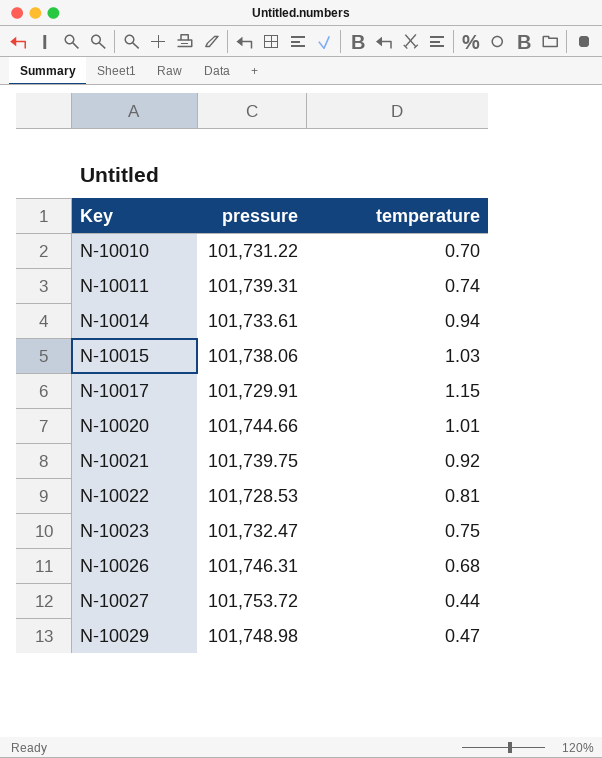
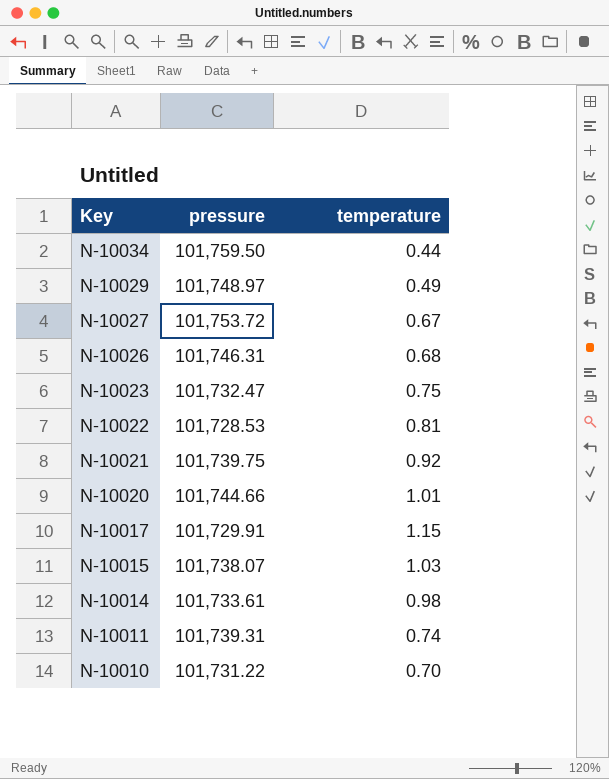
row order: Key ascending -> Key descending
row N-10034: none -> 101,759.50 | 0.44
N-10029 | pressure: 101,748.98 -> 101,748.97
N-10029 | temperature: 0.47 -> 0.49
N-10027 | temperature: 0.44 -> 0.67
N-10015 | pressure: 101,738.06 -> 101,738.07
N-10014 | temperature: 0.94 -> 0.98

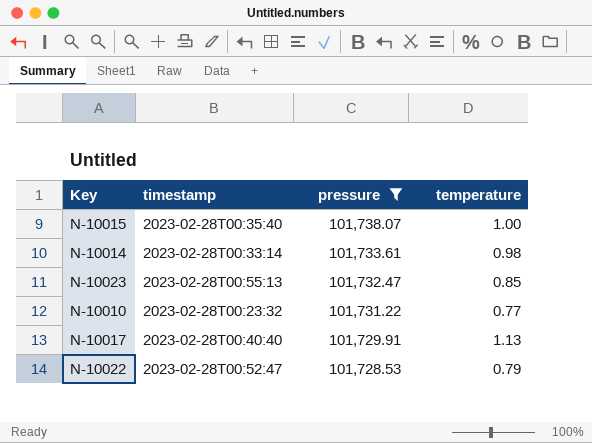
filter: none -> pressure <= 101,738.07
row order: Key descending -> pressure descending
column timestamp | position: none -> 2
N-10015 | temperature: 1.03 -> 1.00
N-10023 | temperature: 0.75 -> 0.85
N-10010 | temperature: 0.70 -> 0.77
N-10017 | temperature: 1.15 -> 1.13
N-10022 | temperature: 0.81 -> 0.79

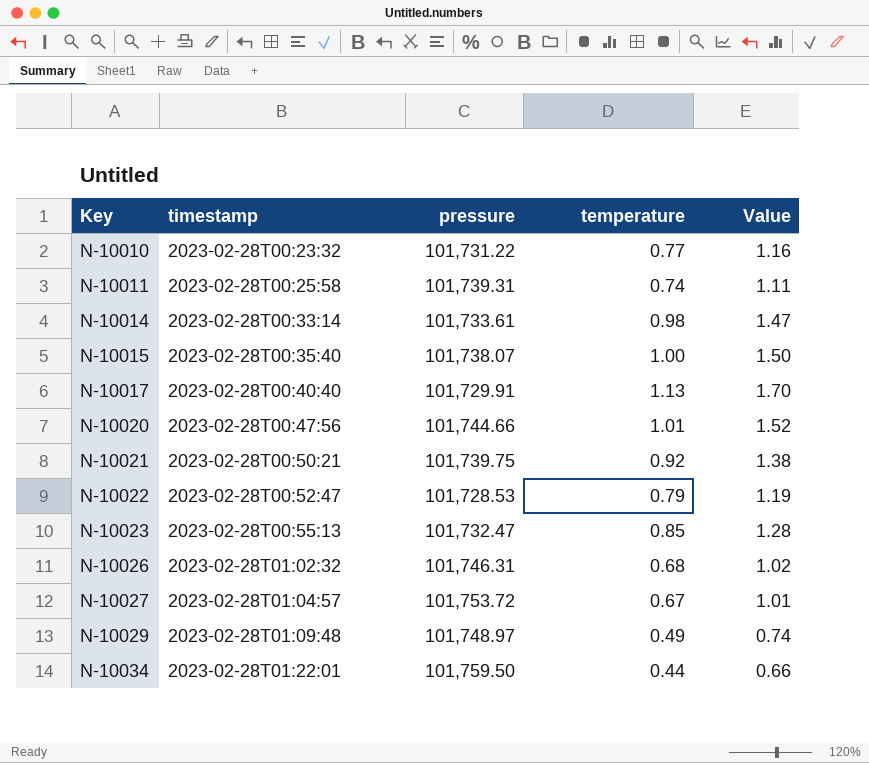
filter: pressure <= 101,738.07 -> none
row order: pressure descending -> Key ascending
column Value | formula: none -> [temperature] * 1.5

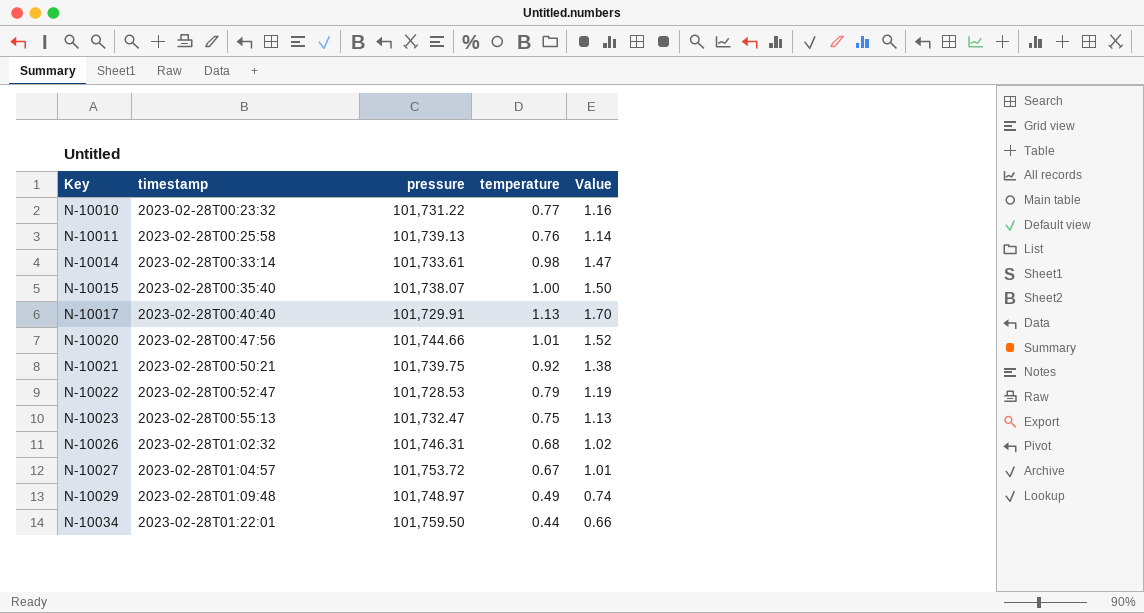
N-10011 | pressure: 101,739.31 -> 101,739.13
N-10011 | temperature: 0.74 -> 0.76
N-10011 | Value: 1.11 -> 1.14
N-10023 | temperature: 0.85 -> 0.75
N-10023 | Value: 1.28 -> 1.13

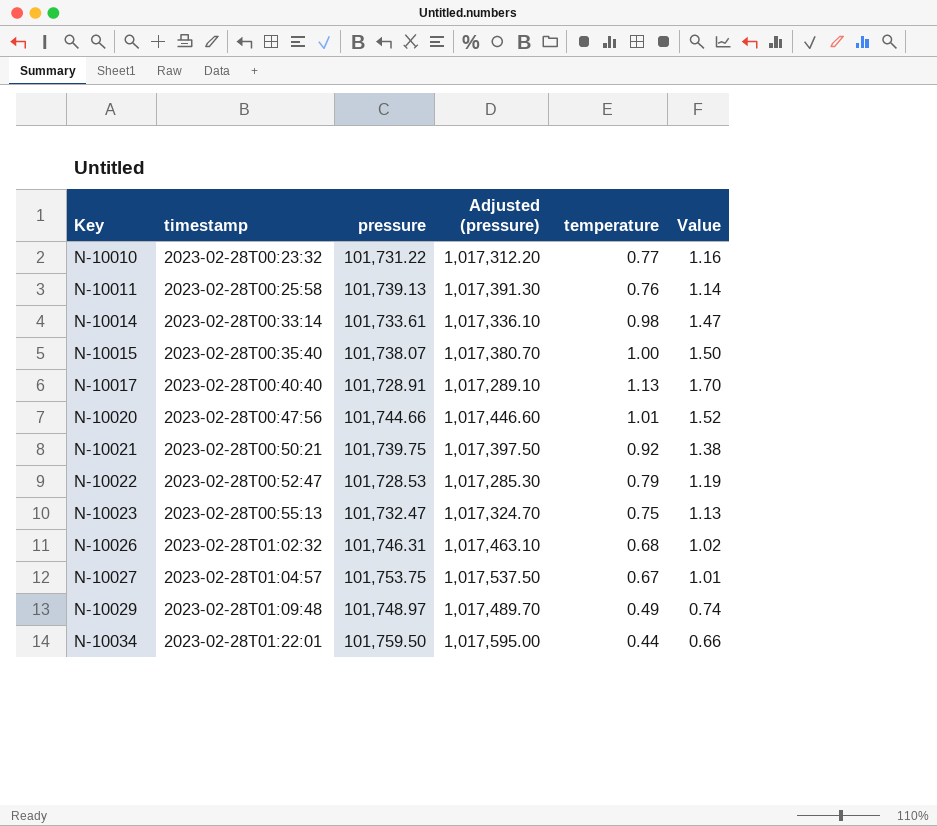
column Adjusted (pressure) | formula: none -> [pressure] * 10
N-10017 | pressure: 101,729.91 -> 101,728.91
N-10027 | pressure: 101,753.72 -> 101,753.75

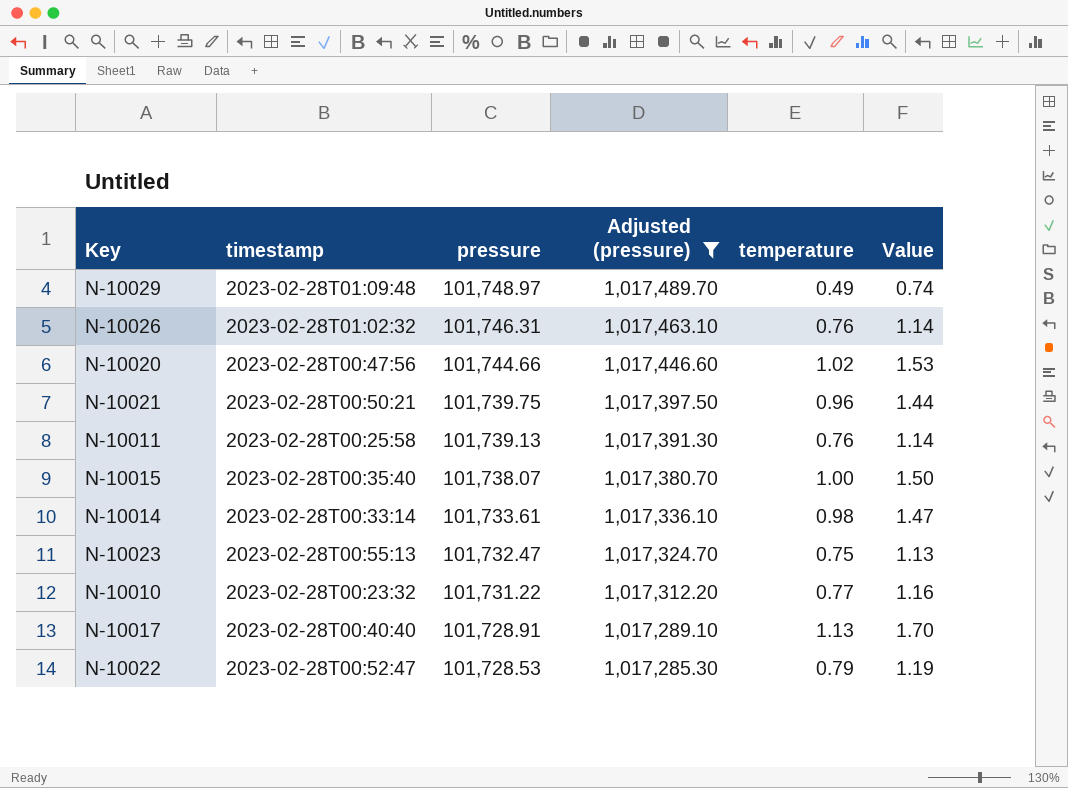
filter: none -> Adjusted (pressure) <= 1,017,489.70
row order: Key ascending -> pressure descending
N-10026 | temperature: 0.68 -> 0.76
N-10026 | Value: 1.02 -> 1.14
N-10020 | temperature: 1.01 -> 1.02
N-10020 | Value: 1.52 -> 1.53
N-10021 | temperature: 0.92 -> 0.96
N-10021 | Value: 1.38 -> 1.44

